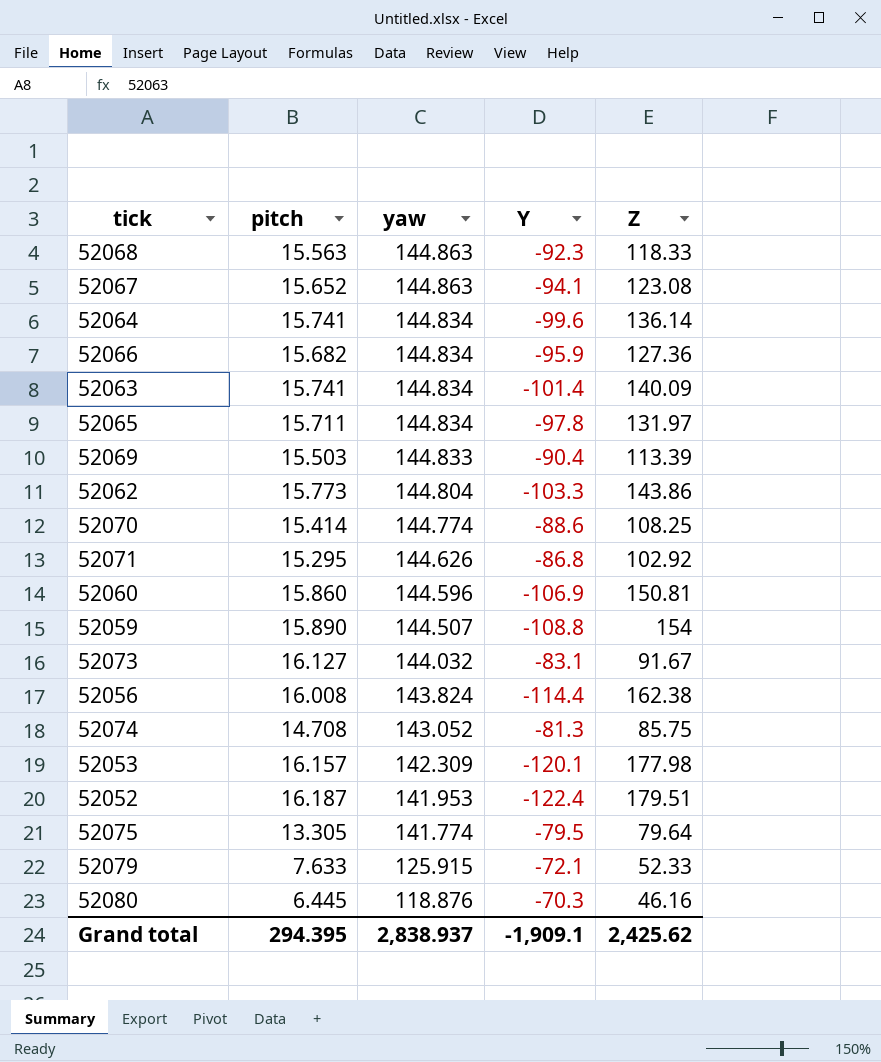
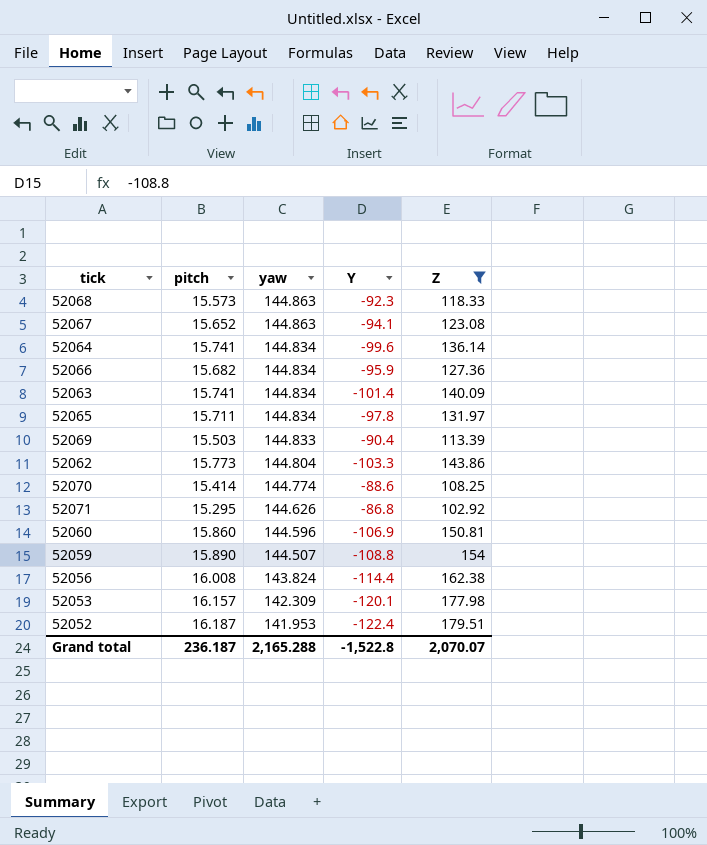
filter: none -> Z >= 102.92
52068 | pitch: 15.563 -> 15.573
Grand total | pitch: 294.395 -> 236.187
Grand total | yaw: 2,838.937 -> 2,165.288
Grand total | Y: -1,909.1 -> -1,522.8
Grand total | Z: 2,425.62 -> 2,070.07

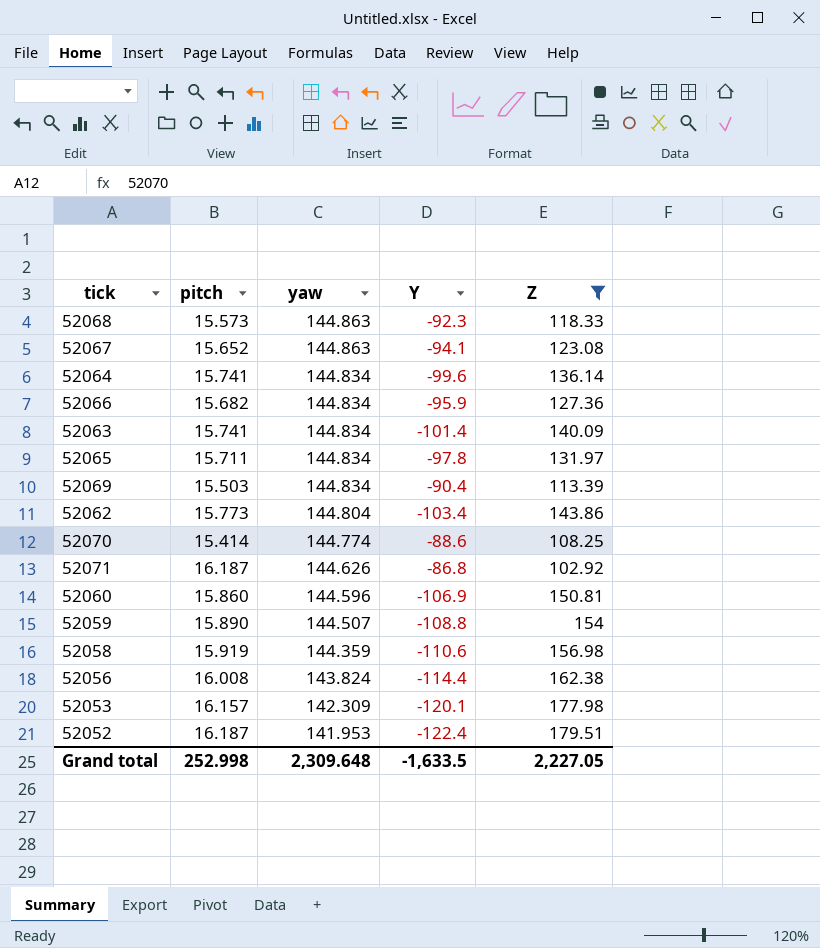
52069 | yaw: 144.833 -> 144.834
52062 | Y: -103.3 -> -103.4
52071 | pitch: 15.295 -> 16.187
row 52058: none -> 15.919 | 144.359 | -110.6 | 156.98
Grand total | pitch: 236.187 -> 252.998
Grand total | yaw: 2,165.288 -> 2,309.648
Grand total | Y: -1,522.8 -> -1,633.5
Grand total | Z: 2,070.07 -> 2,227.05

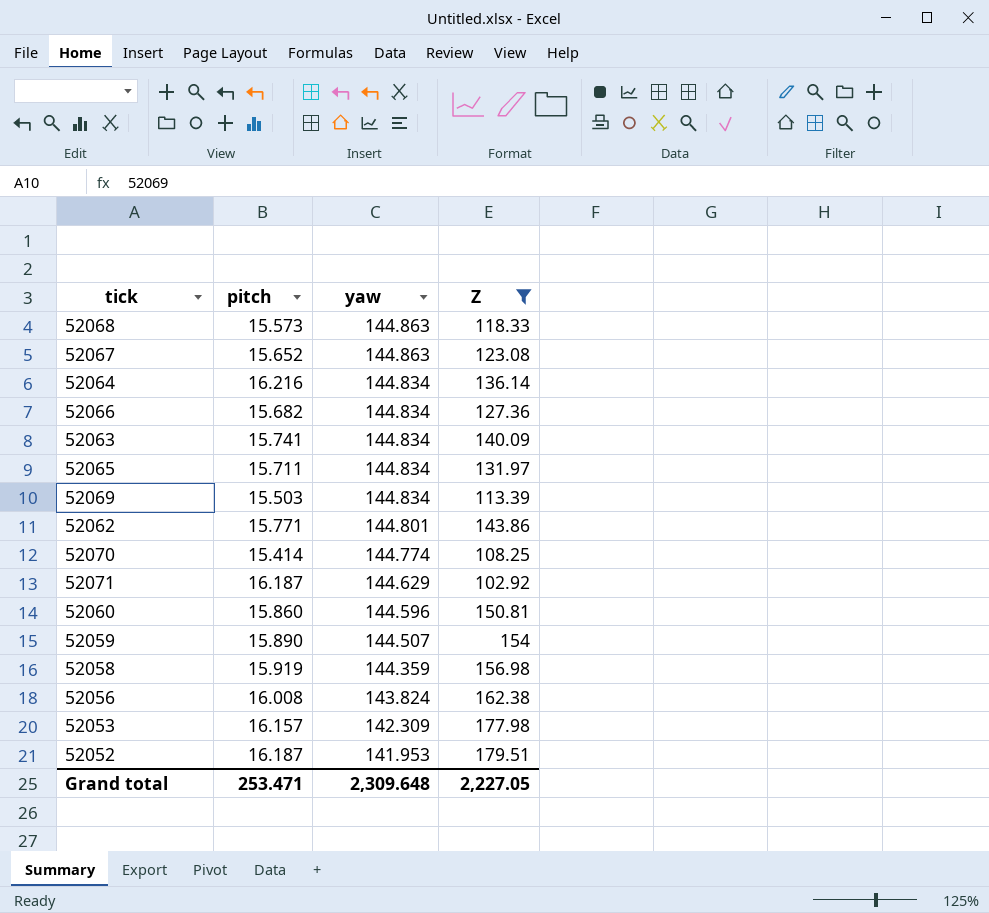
column Y | position: 4 -> none
52064 | pitch: 15.741 -> 16.216
52062 | pitch: 15.773 -> 15.771
52062 | yaw: 144.804 -> 144.801
52071 | yaw: 144.626 -> 144.629
Grand total | pitch: 252.998 -> 253.471

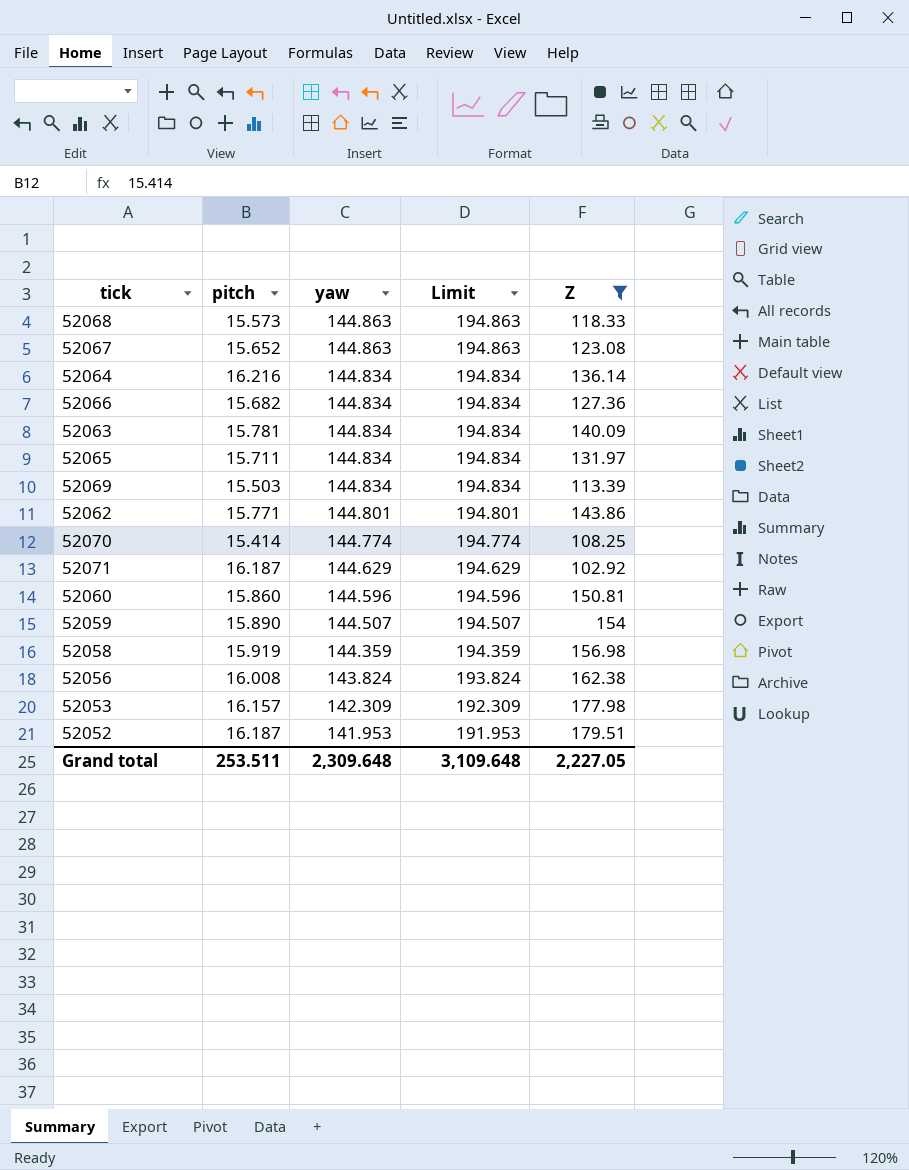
column Limit | formula: none -> [yaw] + 50
52063 | pitch: 15.741 -> 15.781
Grand total | pitch: 253.471 -> 253.511

